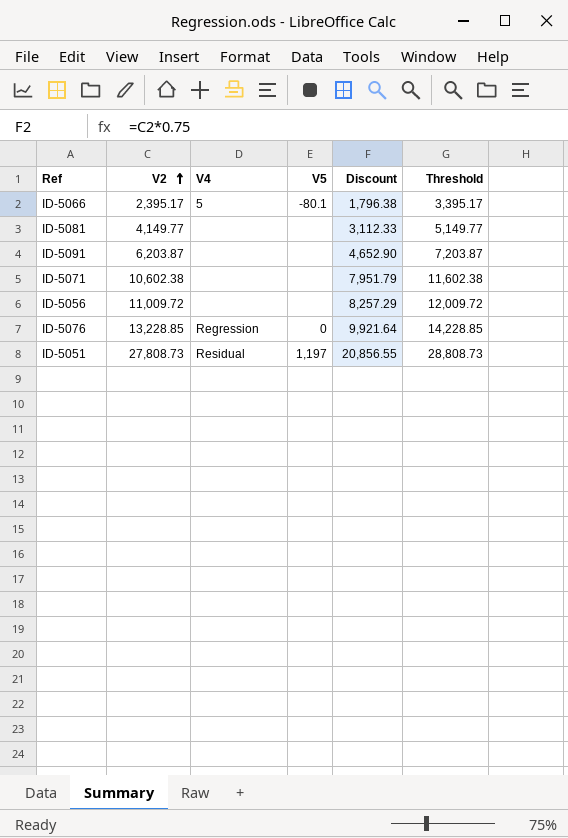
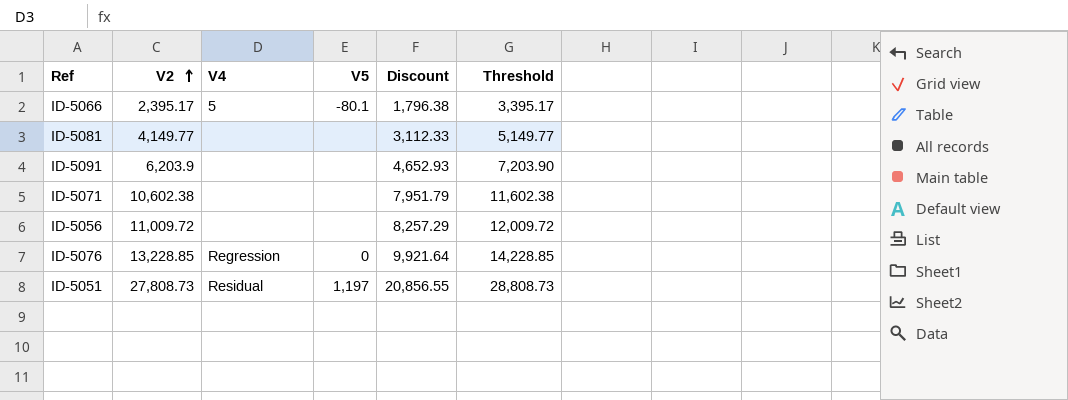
ID-5091 | V2: 6,203.87 -> 6,203.9
ID-5091 | Discount: 4,652.90 -> 4,652.93
ID-5091 | Threshold: 7,203.87 -> 7,203.90

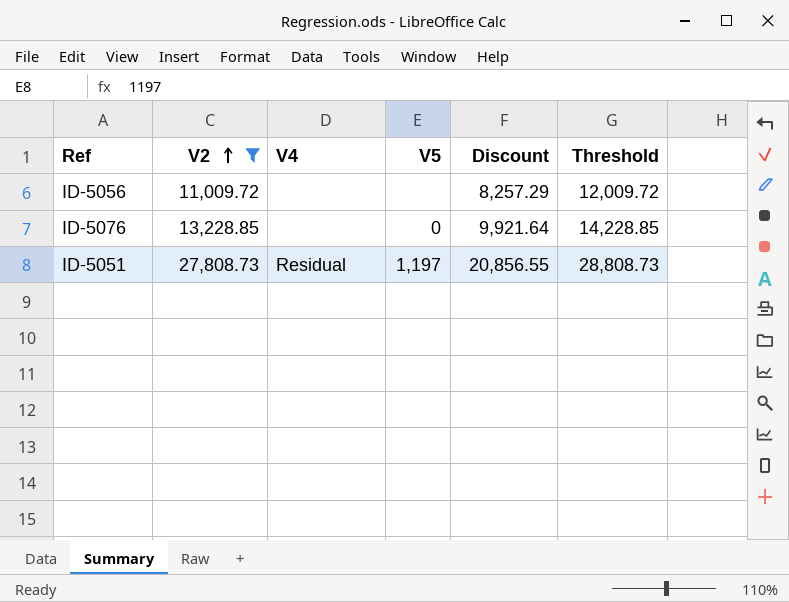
filter: none -> V2 >= 11,009.72
ID-5076 | V4: Regression -> none

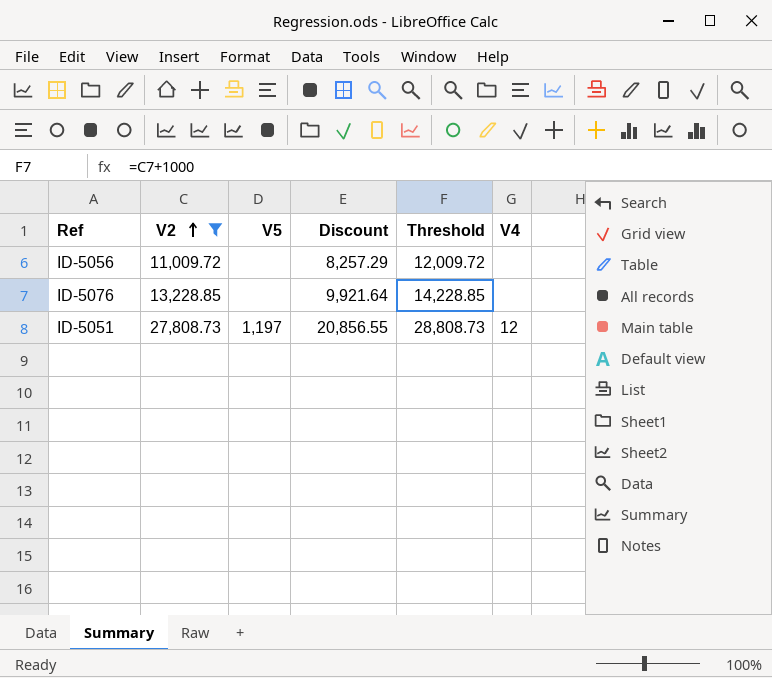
column V4 | position: 3 -> 6
ID-5076 | V5: 0 -> none
ID-5051 | V4: Residual -> 12

